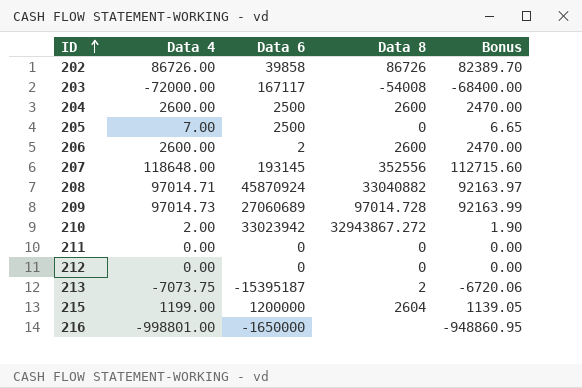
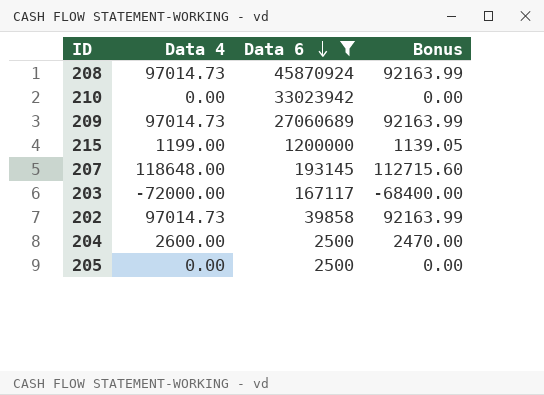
filter: none -> Data 6 >= 2500
row order: ID ascending -> Data 6 descending
column Data 8 | position: 4 -> none
208 | Data 4: 97014.71 -> 97014.73
208 | Bonus: 92163.97 -> 92163.99
210 | Data 4: 2.00 -> 0.00
210 | Bonus: 1.90 -> 0.00
202 | Data 4: 86726.00 -> 97014.73
202 | Bonus: 82389.70 -> 92163.99
205 | Data 4: 7.00 -> 0.00
205 | Bonus: 6.65 -> 0.00

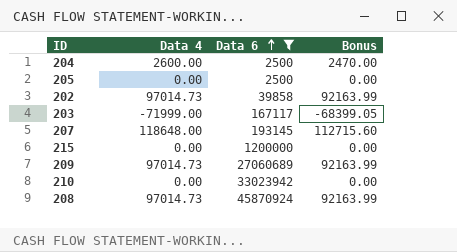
row order: Data 6 descending -> Data 6 ascending
203 | Data 4: -72000.00 -> -71999.00
203 | Bonus: -68400.00 -> -68399.05
215 | Data 4: 1199.00 -> 0.00
215 | Bonus: 1139.05 -> 0.00

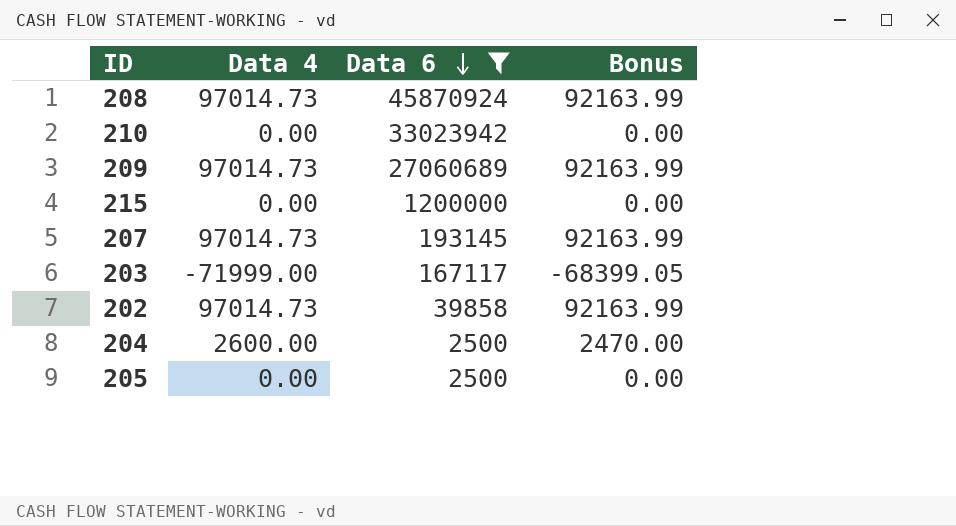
row order: Data 6 ascending -> Data 6 descending
207 | Data 4: 118648.00 -> 97014.73
207 | Bonus: 112715.60 -> 92163.99

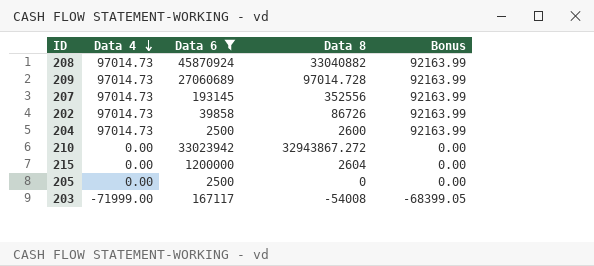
row order: Data 6 descending -> Data 4 descending
column Data 8 | position: none -> 4
204 | Data 4: 2600.00 -> 97014.73
204 | Bonus: 2470.00 -> 92163.99

